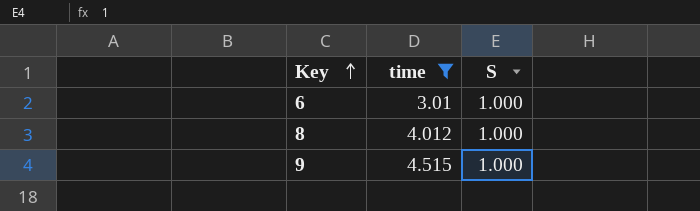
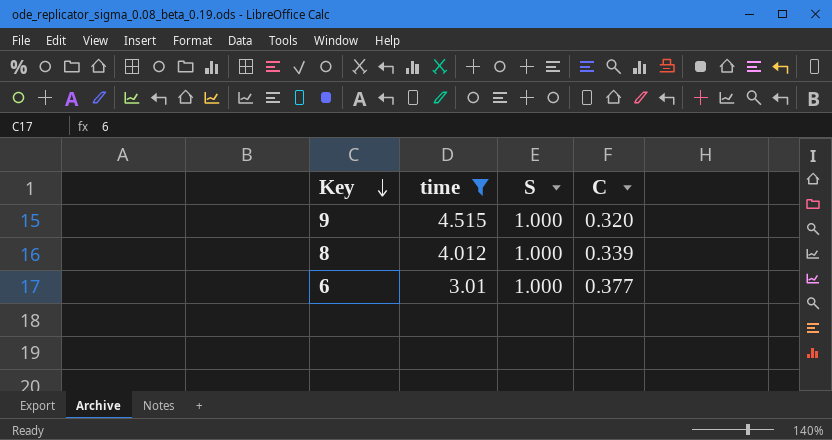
row order: Key ascending -> Key descending
column C | position: none -> 4

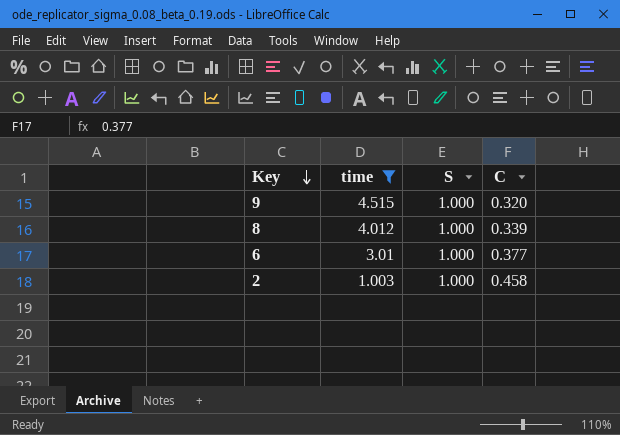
row 2: none -> 1.003 | 1.000 | 0.458

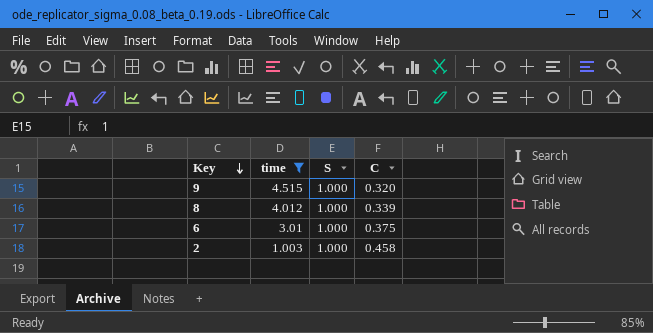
6 | C: 0.377 -> 0.375

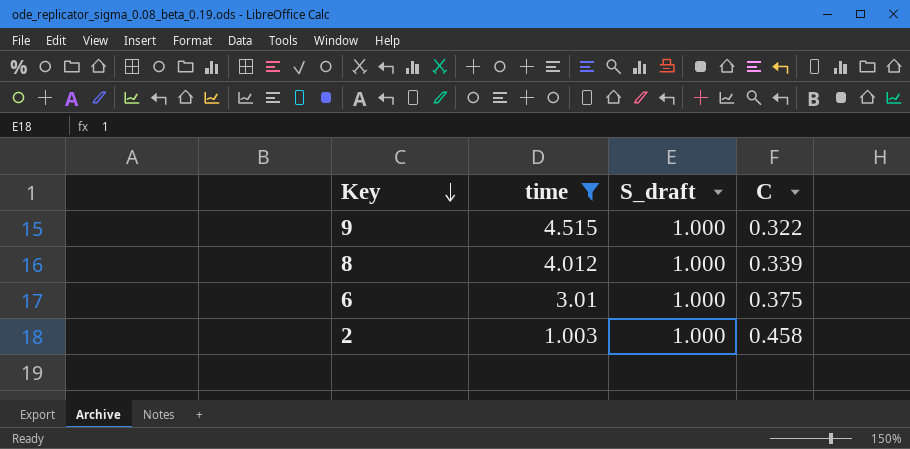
column name: S -> S_draft
9 | C: 0.320 -> 0.322

